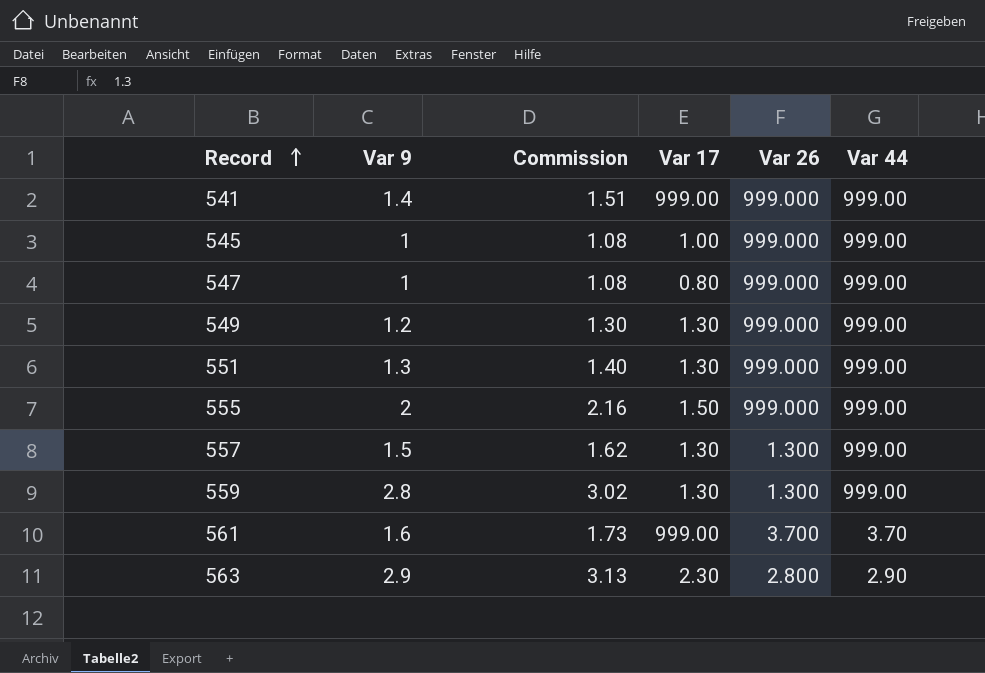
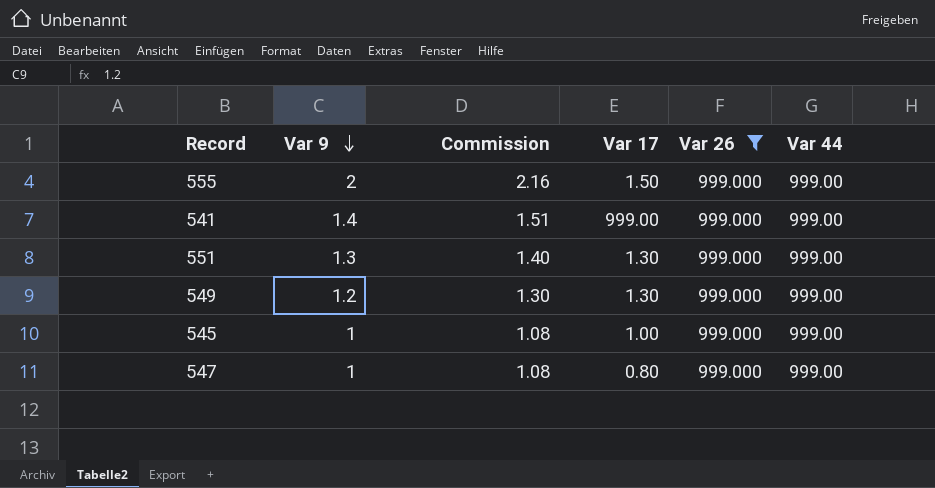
filter: none -> Var 26 = 999.000
row order: Record ascending -> Var 9 descending

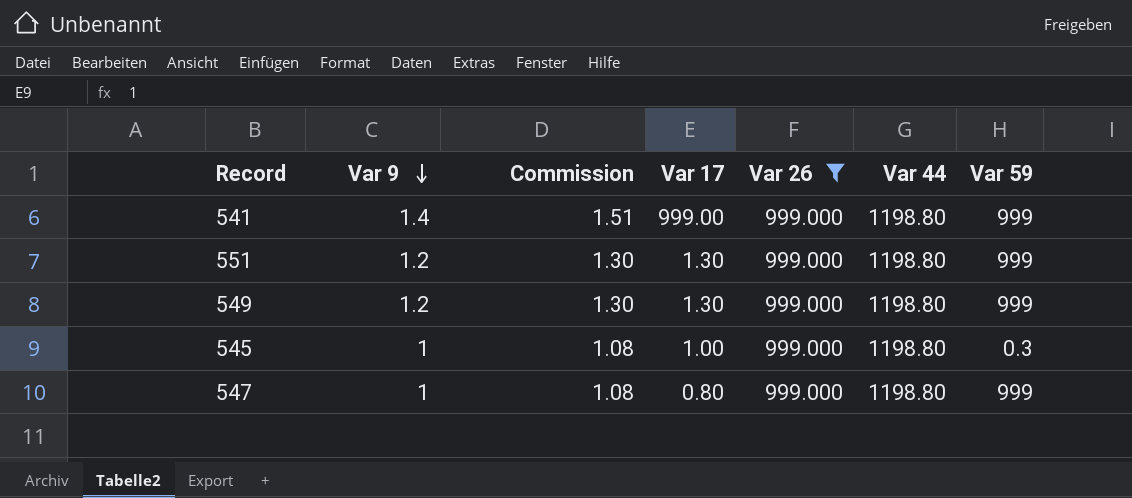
column Var 59 | position: none -> 7
row 555: 2 | 2.16 | 1.50 | 999.000 | 999.00 -> none
541 | Var 44: 999.00 -> 1198.80
551 | Var 9: 1.3 -> 1.2
551 | Commission: 1.40 -> 1.30
551 | Var 44: 999.00 -> 1198.80
549 | Var 44: 999.00 -> 1198.80
545 | Var 44: 999.00 -> 1198.80
547 | Var 44: 999.00 -> 1198.80

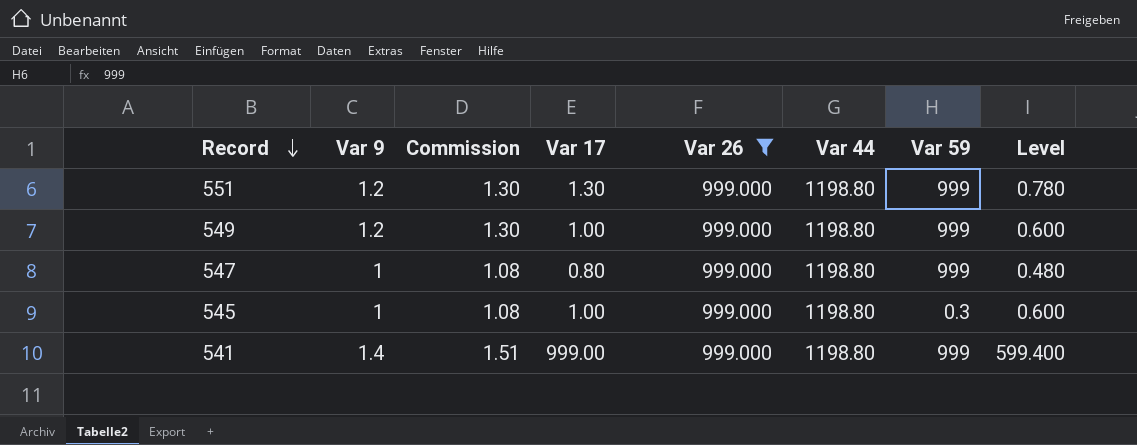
row order: Var 9 descending -> Record descending
column Level | formula: none -> [Var 17] * 0.6
549 | Var 17: 1.30 -> 1.00

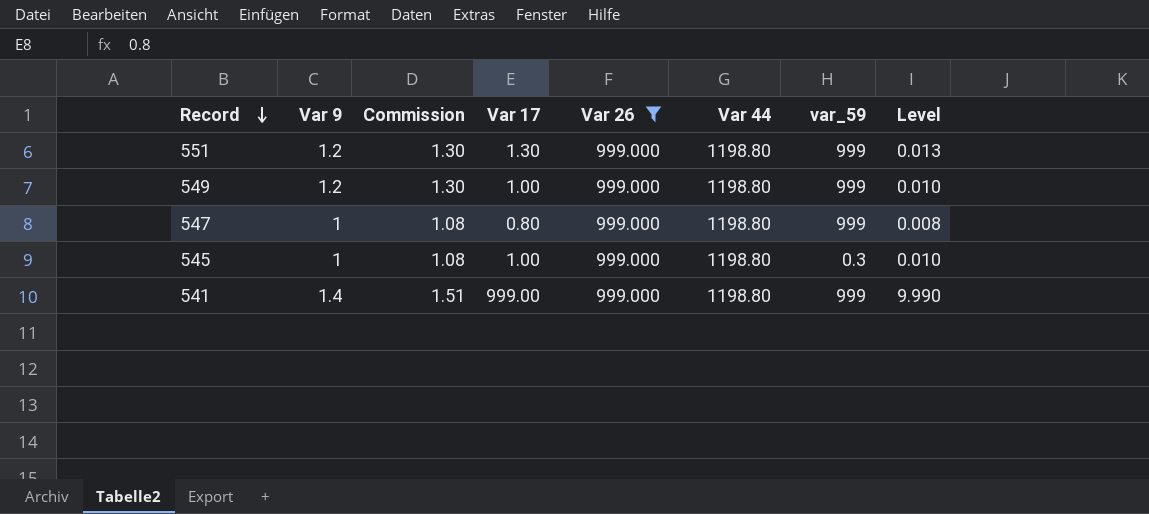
column name: Var 59 -> var_59
column Level | formula: [Var 17] * 0.6 -> [Var 17] * 0.01

